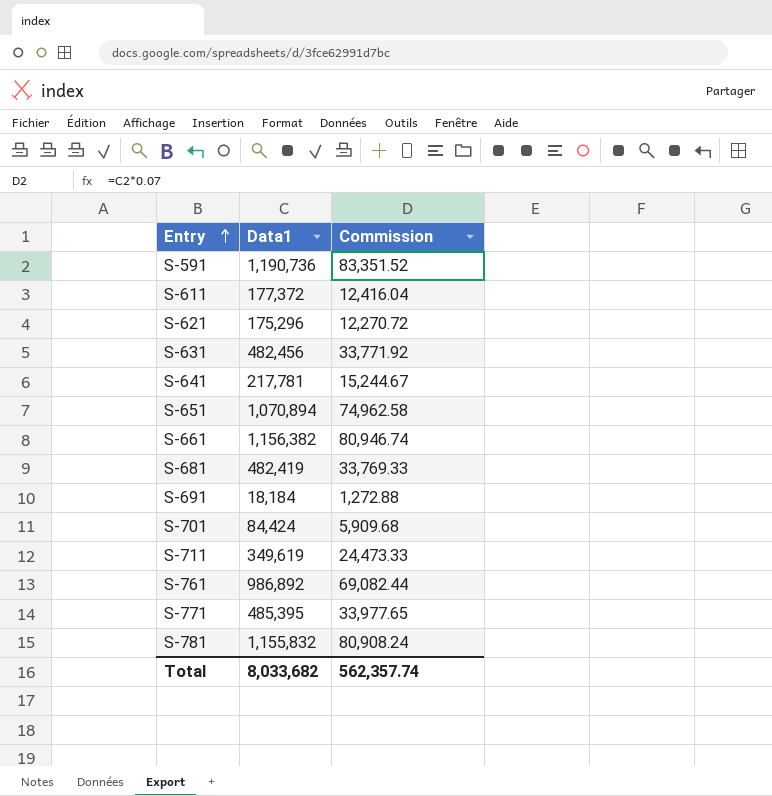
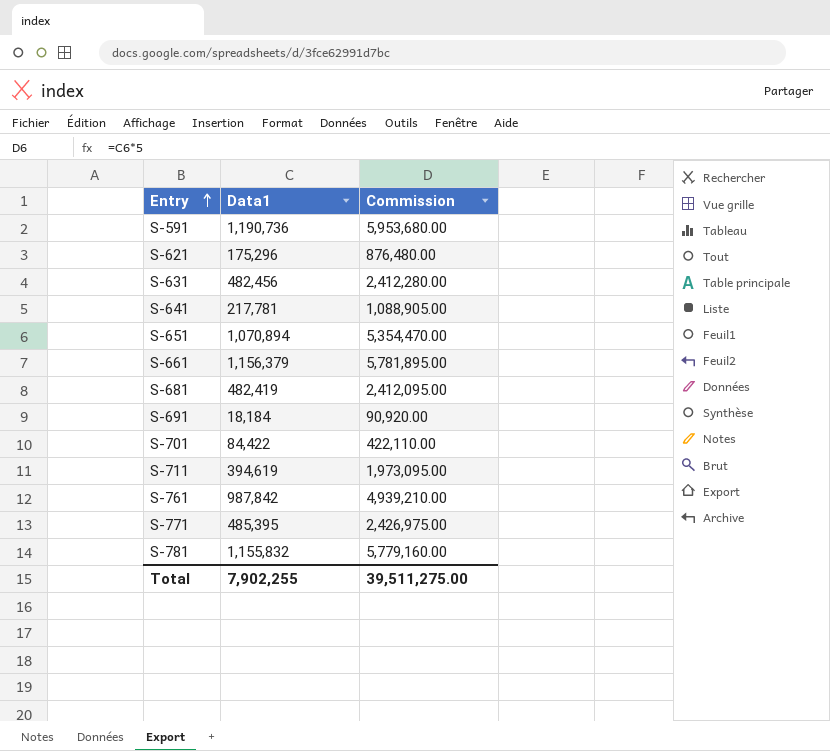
column Commission | formula: [Data1] * 0.07 -> [Data1] * 5
row S-611: 177,372 | 12,416.04 -> none
S-661 | Data1: 1,156,382 -> 1,156,379
S-701 | Data1: 84,424 -> 84,422
S-711 | Data1: 349,619 -> 394,619
S-761 | Data1: 986,892 -> 987,842
Total | Data1: 8,033,682 -> 7,902,255
Total | Commission: 562,357.74 -> 39,511,275.00

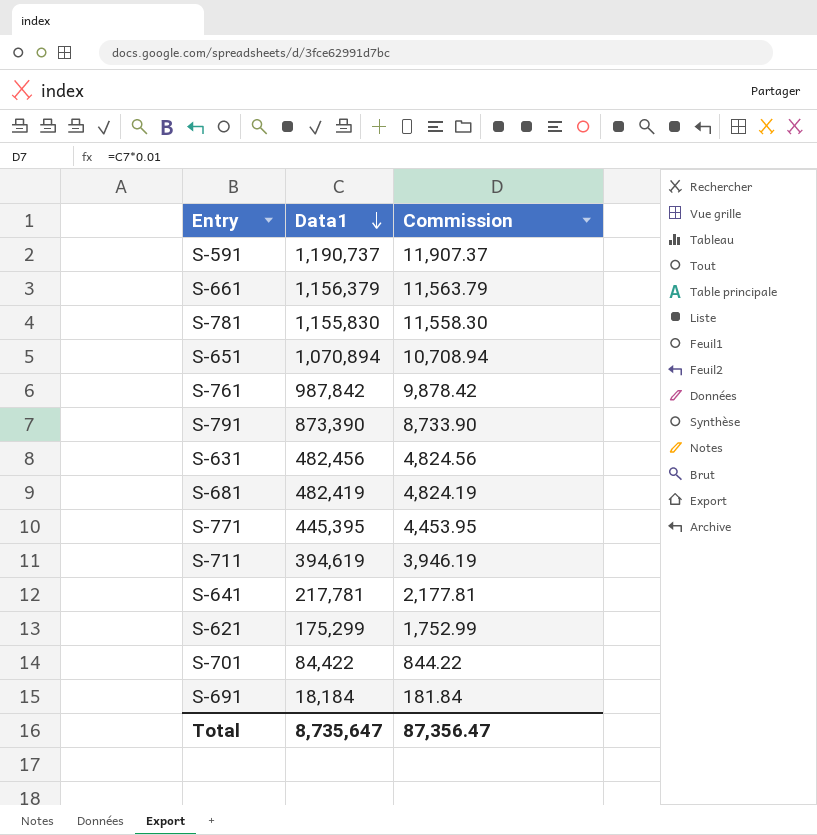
row order: Entry ascending -> Data1 descending
column Commission | formula: [Data1] * 5 -> [Data1] * 0.01
S-591 | Data1: 1,190,736 -> 1,190,737
S-781 | Data1: 1,155,832 -> 1,155,830
row S-791: none -> 873,390 | 8,733.90
S-771 | Data1: 485,395 -> 445,395
S-621 | Data1: 175,296 -> 175,299
Total | Data1: 7,902,255 -> 8,735,647
Total | Commission: 39,511,275.00 -> 87,356.47

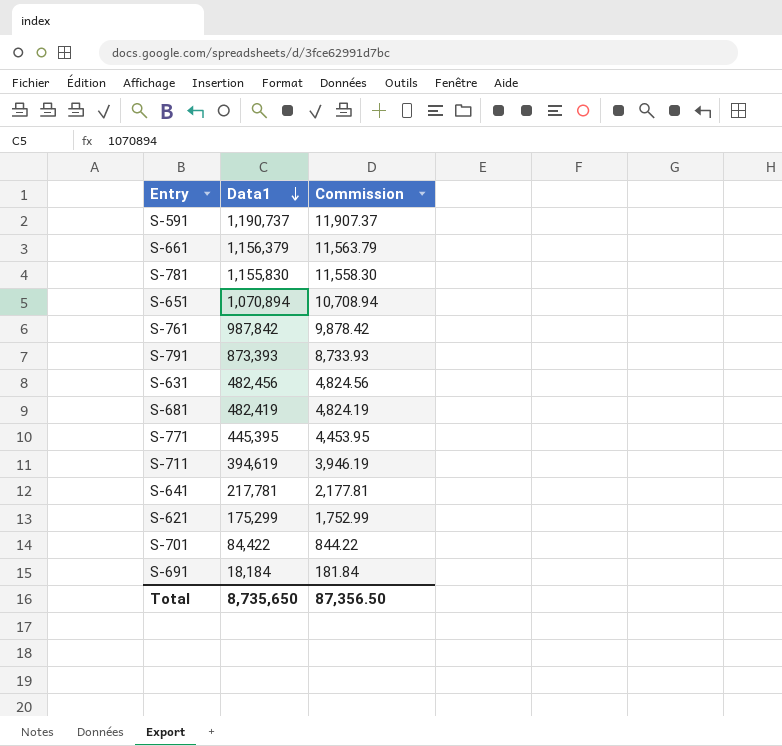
S-791 | Data1: 873,390 -> 873,393
S-791 | Commission: 8,733.90 -> 8,733.93
Total | Data1: 8,735,647 -> 8,735,650
Total | Commission: 87,356.47 -> 87,356.50

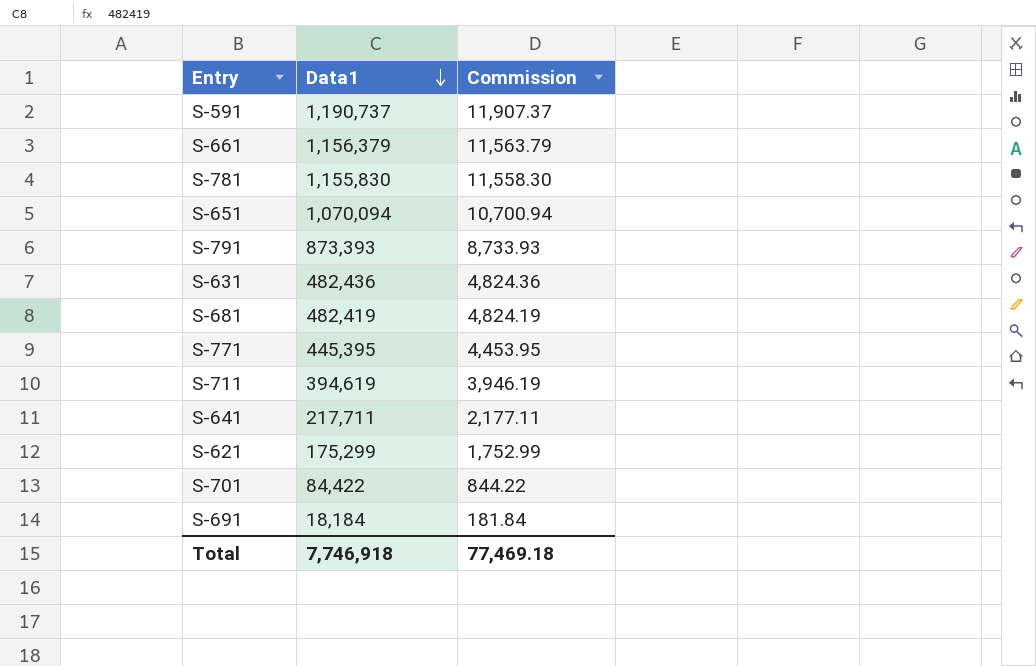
row S-761: 987,842 | 9,878.42 -> none
S-651 | Data1: 1,070,894 -> 1,070,094
S-651 | Commission: 10,708.94 -> 10,700.94
S-631 | Data1: 482,456 -> 482,436
S-631 | Commission: 4,824.56 -> 4,824.36
S-641 | Data1: 217,781 -> 217,711
S-641 | Commission: 2,177.81 -> 2,177.11
Total | Data1: 8,735,650 -> 7,746,918
Total | Commission: 87,356.50 -> 77,469.18

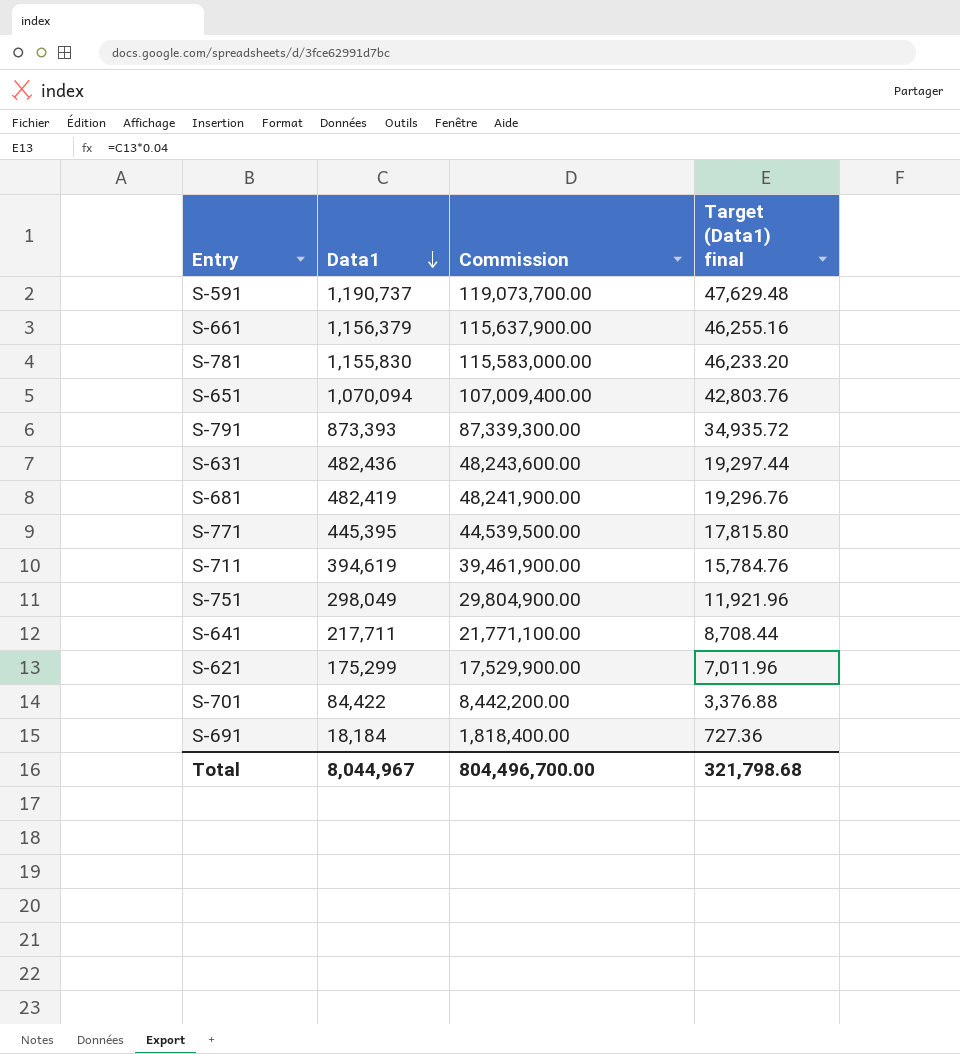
column Commission | formula: [Data1] * 0.01 -> [Data1] * 100
column Target (Data1) final | formula: none -> [Data1] * 0.04
row S-751: none -> 298,049 | 29,804,900.00 | 11,921.96
Total | Data1: 7,746,918 -> 8,044,967
Total | Commission: 77,469.18 -> 804,496,700.00

